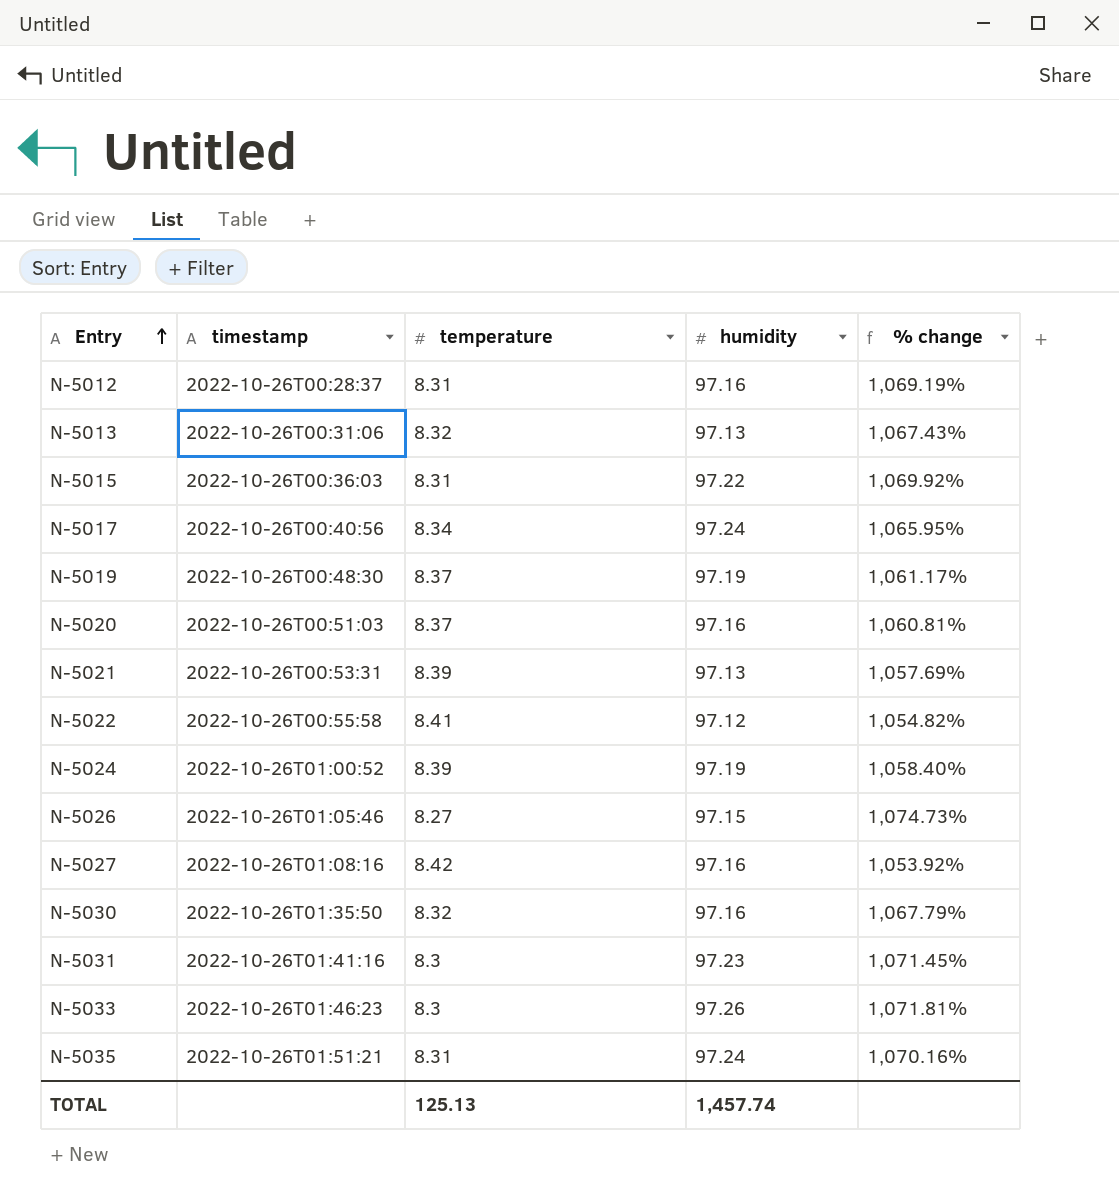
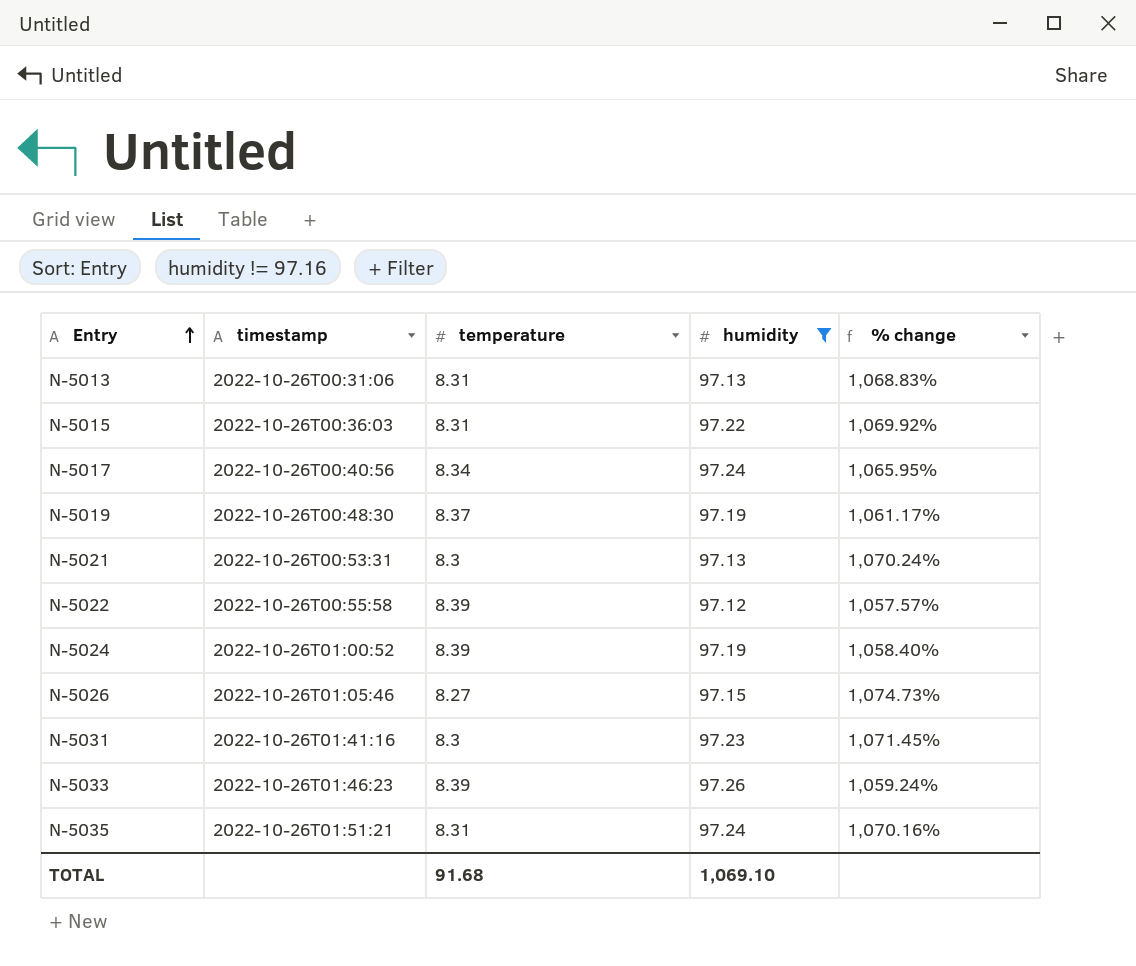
filter: none -> humidity != 97.16
N-5013 | temperature: 8.32 -> 8.31
N-5013 | % change: 1,067.43% -> 1,068.83%
N-5021 | temperature: 8.39 -> 8.3
N-5021 | % change: 1,057.69% -> 1,070.24%
N-5022 | temperature: 8.41 -> 8.39
N-5022 | % change: 1,054.82% -> 1,057.57%
N-5033 | temperature: 8.3 -> 8.39
N-5033 | % change: 1,071.81% -> 1,059.24%
TOTAL | temperature: 125.13 -> 91.68
TOTAL | humidity: 1,457.74 -> 1,069.10

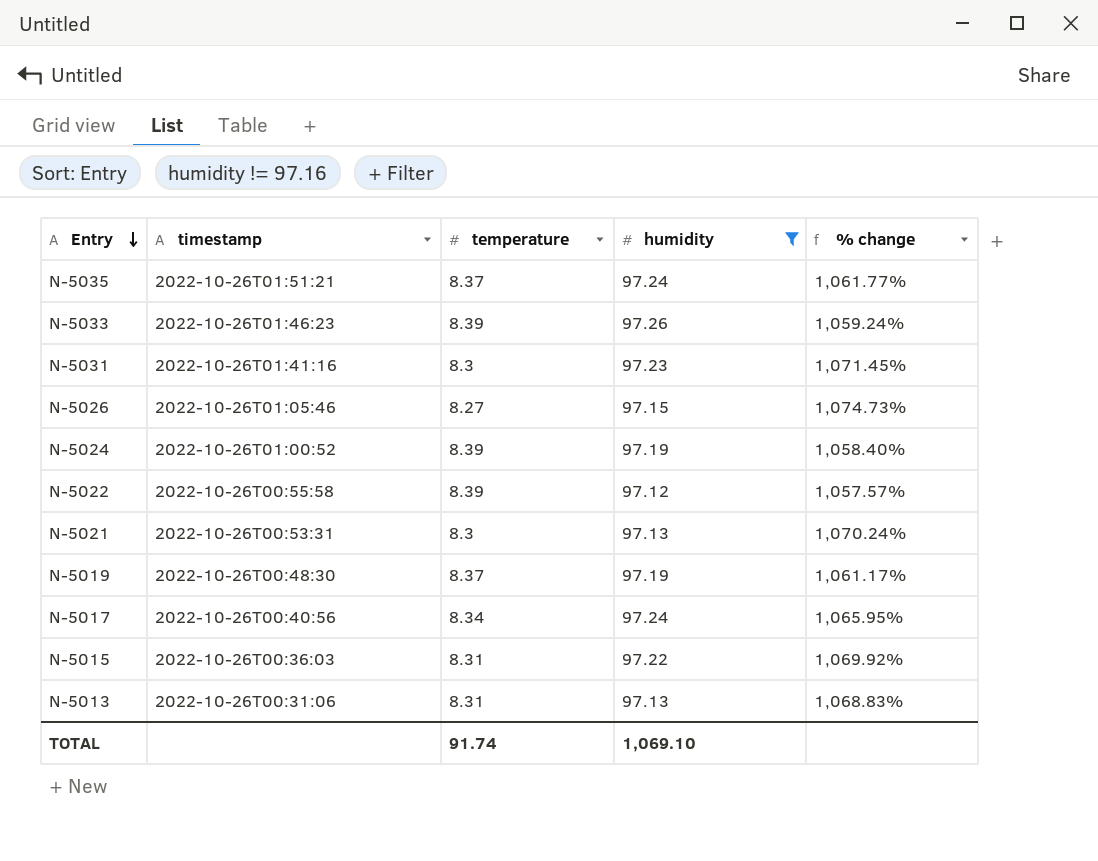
row order: Entry ascending -> Entry descending
N-5035 | temperature: 8.31 -> 8.37
N-5035 | % change: 1,070.16% -> 1,061.77%
TOTAL | temperature: 91.68 -> 91.74

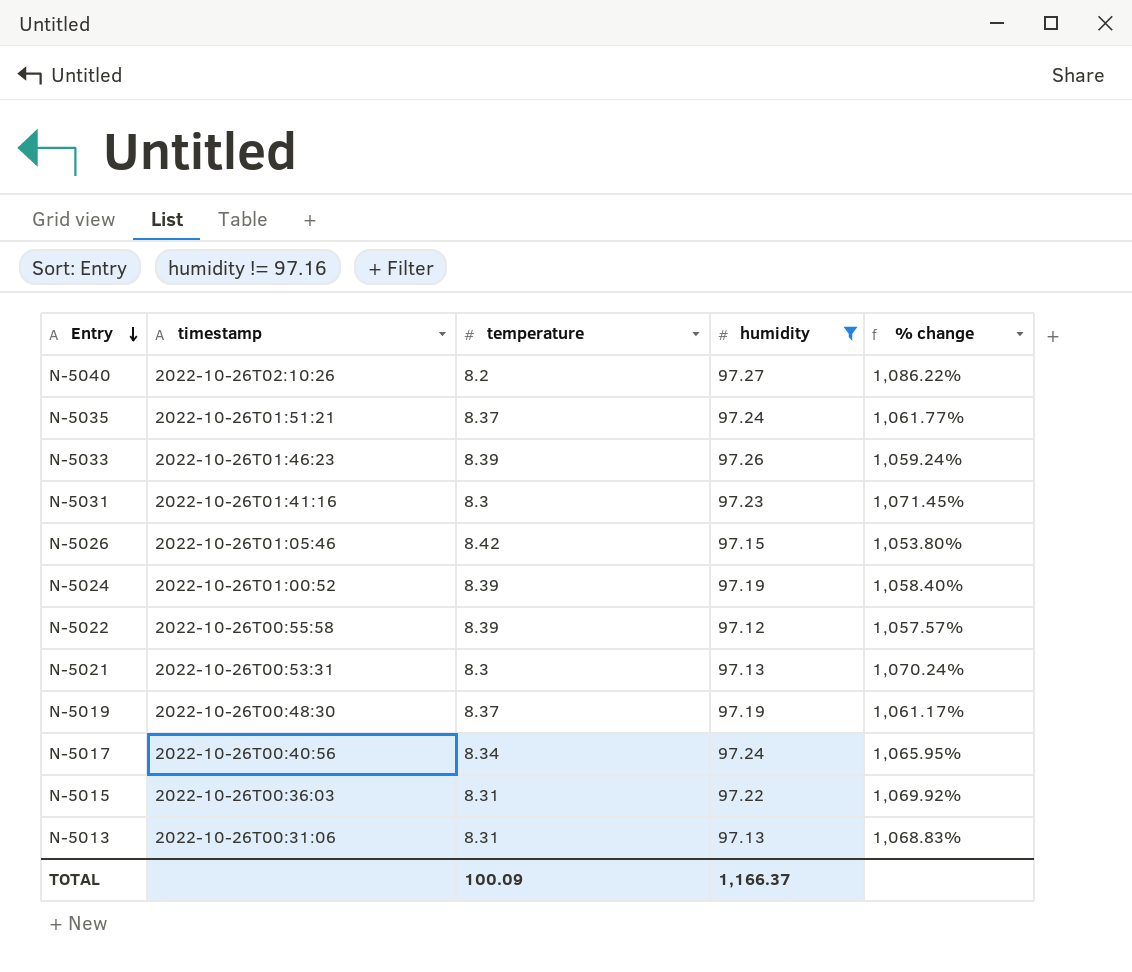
row N-5040: none -> 2022-10-26T02:10:26 | 8.2 | 97.27 | 1,086.22%
N-5026 | temperature: 8.27 -> 8.42
N-5026 | % change: 1,074.73% -> 1,053.80%
TOTAL | temperature: 91.74 -> 100.09
TOTAL | humidity: 1,069.10 -> 1,166.37

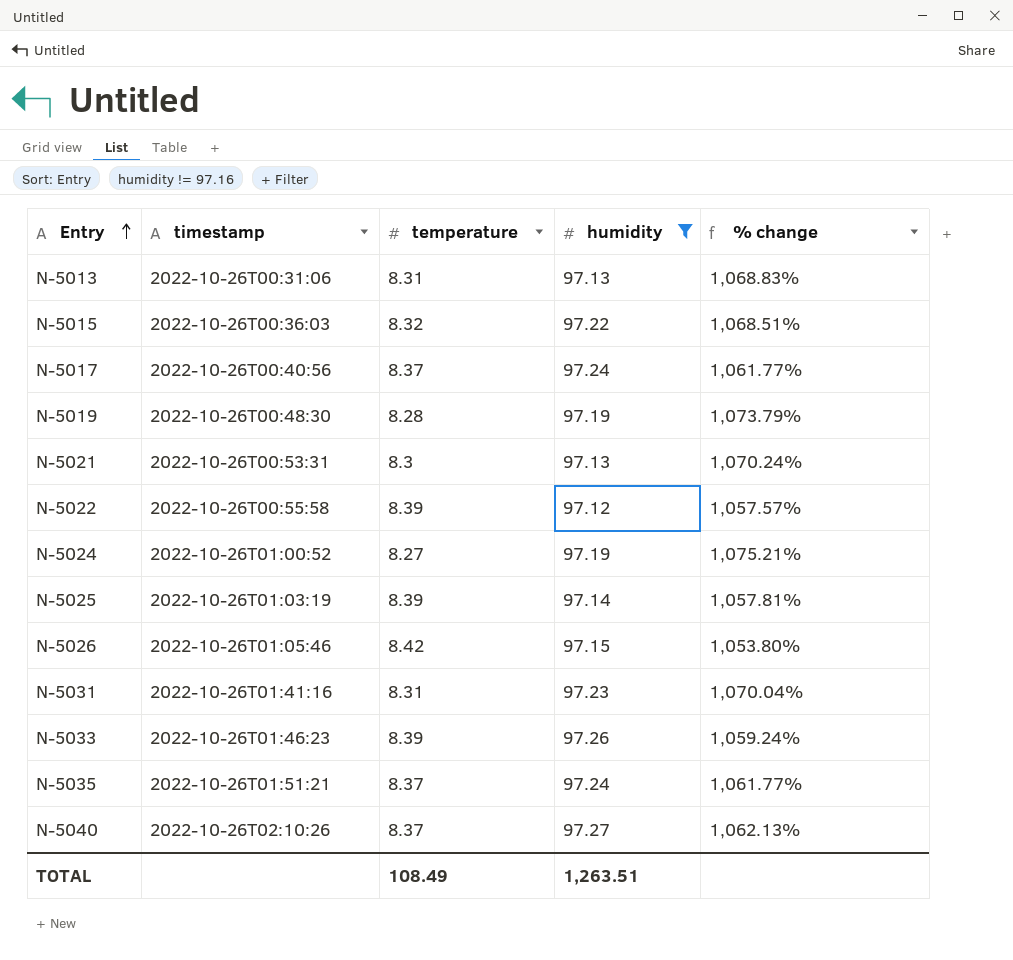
row order: Entry descending -> Entry ascending
N-5015 | temperature: 8.31 -> 8.32
N-5015 | % change: 1,069.92% -> 1,068.51%
N-5017 | temperature: 8.34 -> 8.37
N-5017 | % change: 1,065.95% -> 1,061.77%
N-5019 | temperature: 8.37 -> 8.28
N-5019 | % change: 1,061.17% -> 1,073.79%
N-5024 | temperature: 8.39 -> 8.27
N-5024 | % change: 1,058.40% -> 1,075.21%
row N-5025: none -> 2022-10-26T01:03:19 | 8.39 | 97.14 | 1,057.81%
N-5031 | temperature: 8.3 -> 8.31
N-5031 | % change: 1,071.45% -> 1,070.04%
N-5040 | temperature: 8.2 -> 8.37
N-5040 | % change: 1,086.22% -> 1,062.13%
TOTAL | temperature: 100.09 -> 108.49
TOTAL | humidity: 1,166.37 -> 1,263.51

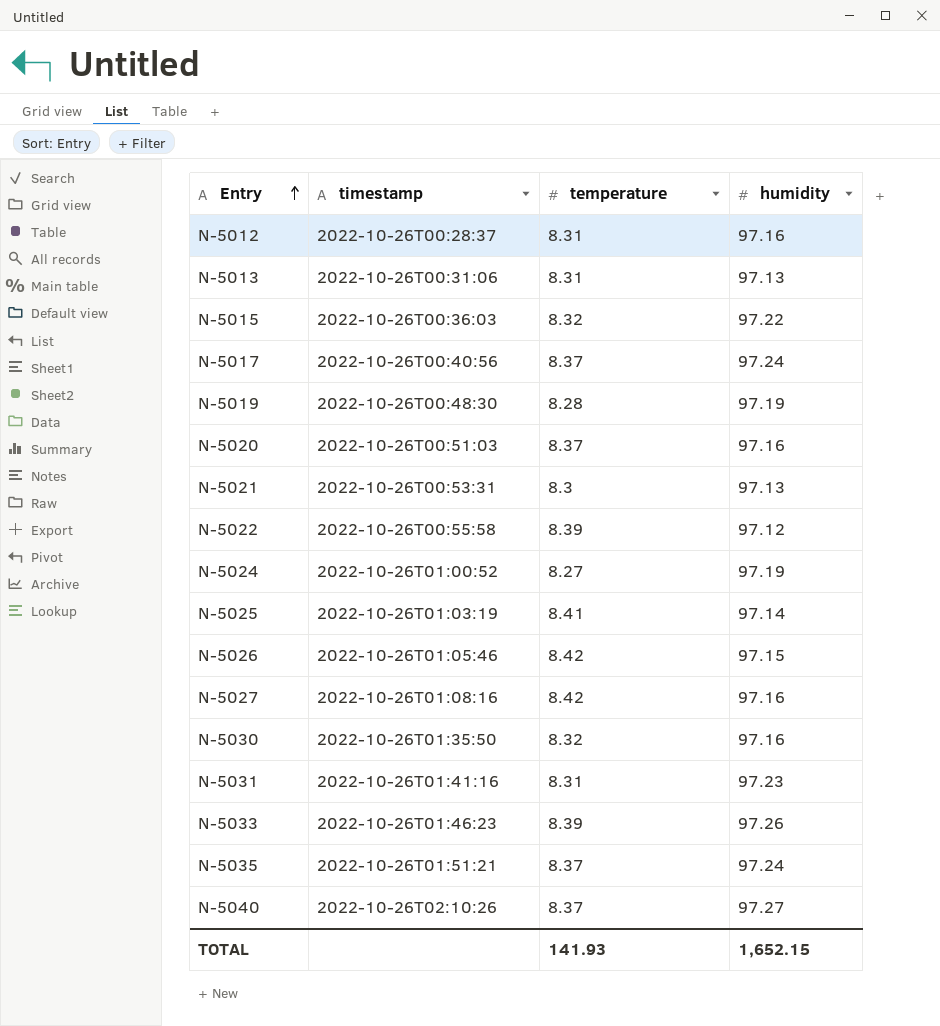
filter: humidity != 97.16 -> none
column % change | formula: ([humidity] - [temperature]) / [temperature] -> none
N-5025 | temperature: 8.39 -> 8.41
TOTAL | temperature: 108.49 -> 141.93
TOTAL | humidity: 1,263.51 -> 1,652.15

